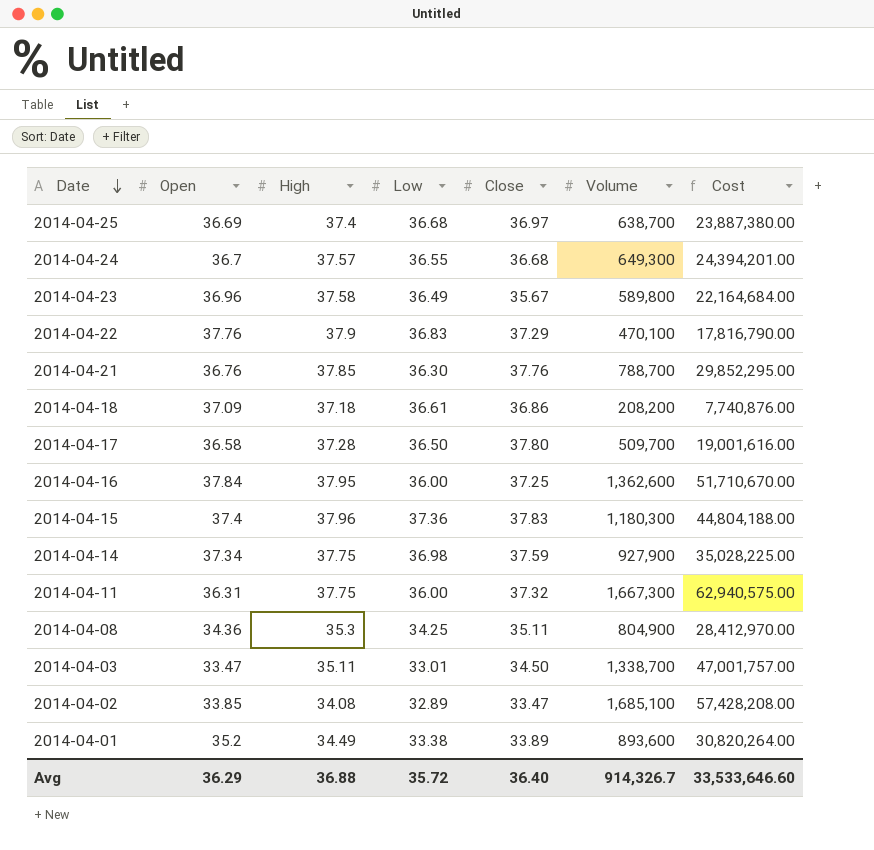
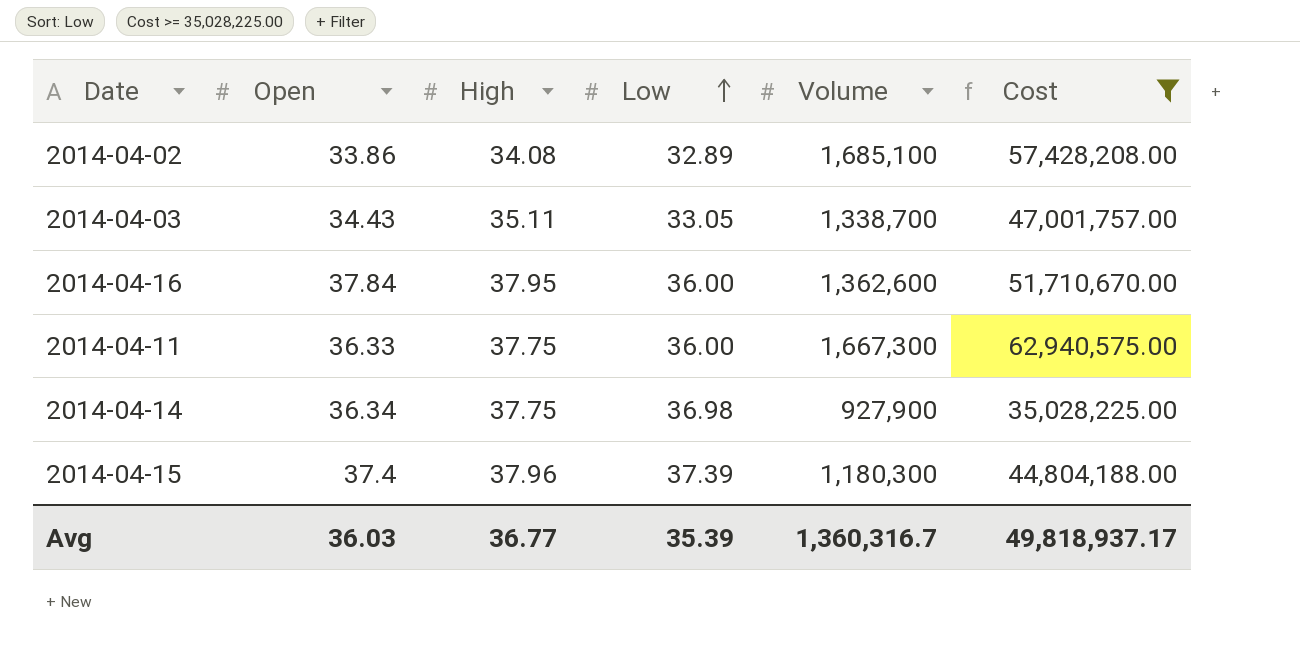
filter: none -> Cost >= 35,028,225.00
row order: Date descending -> Low ascending
column Close | position: 5 -> none
2014-04-02 | Open: 33.85 -> 33.86
2014-04-03 | Open: 33.47 -> 34.43
2014-04-03 | Low: 33.01 -> 33.05
2014-04-11 | Open: 36.31 -> 36.33
2014-04-14 | Open: 37.34 -> 36.34
2014-04-15 | Low: 37.36 -> 37.39
Avg | Open: 36.29 -> 36.03
Avg | High: 36.88 -> 36.77
Avg | Low: 35.72 -> 35.39
Avg | Volume: 914,326.7 -> 1,360,316.7
Avg | Cost: 33,533,646.60 -> 49,818,937.17

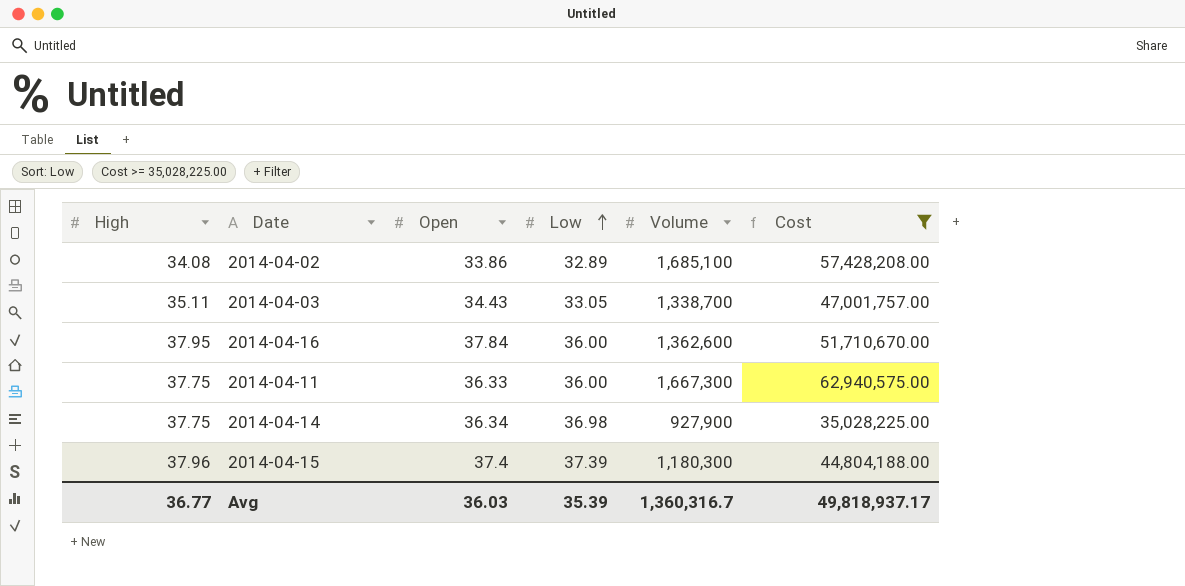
column High | position: 3 -> 1

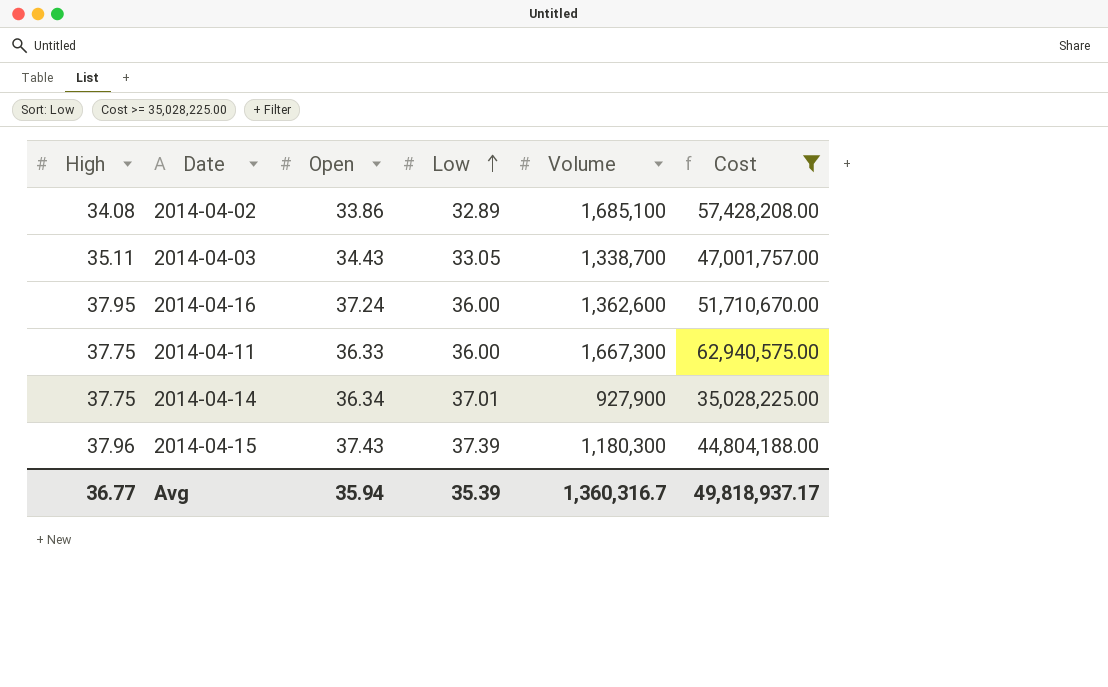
2014-04-16 | Open: 37.84 -> 37.24
2014-04-14 | Low: 36.98 -> 37.01
2014-04-15 | Open: 37.4 -> 37.43
Avg | Open: 36.03 -> 35.94

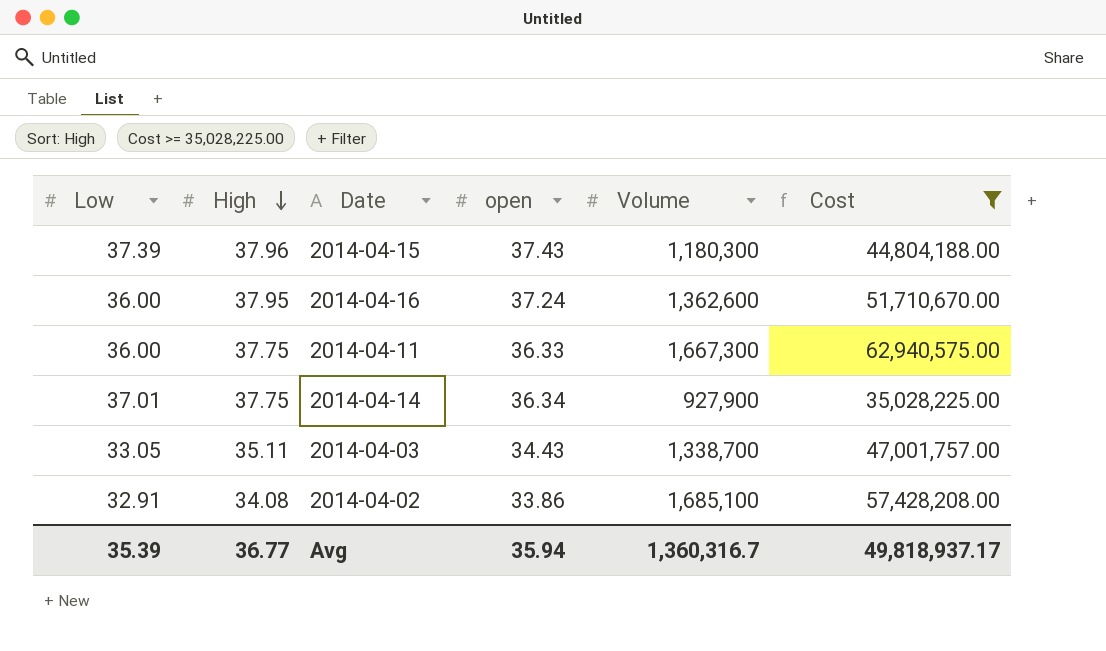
row order: Low ascending -> High descending
column Low | position: 4 -> 1
column name: Open -> open
2014-04-02 | Low: 32.89 -> 32.91

